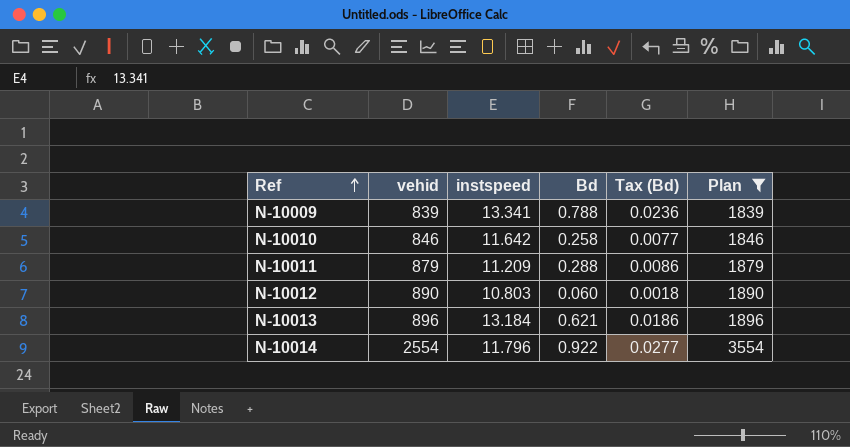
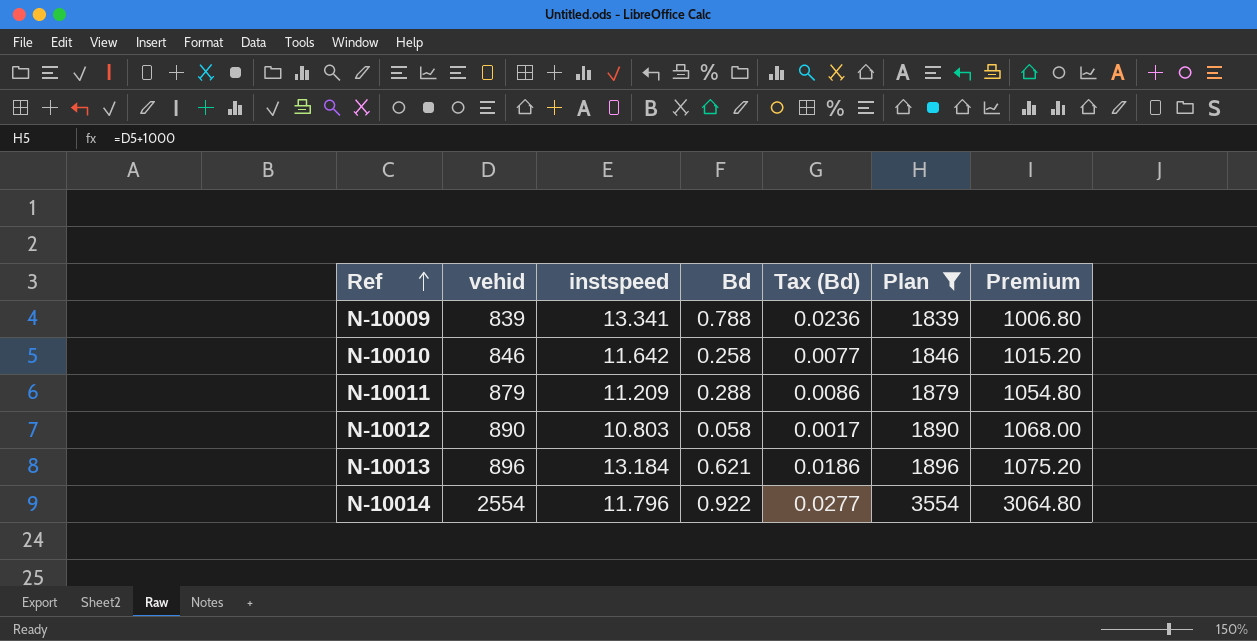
column Premium | formula: none -> [vehid] * 1.2
N-10012 | Bd: 0.060 -> 0.058
N-10012 | Tax (Bd): 0.0018 -> 0.0017

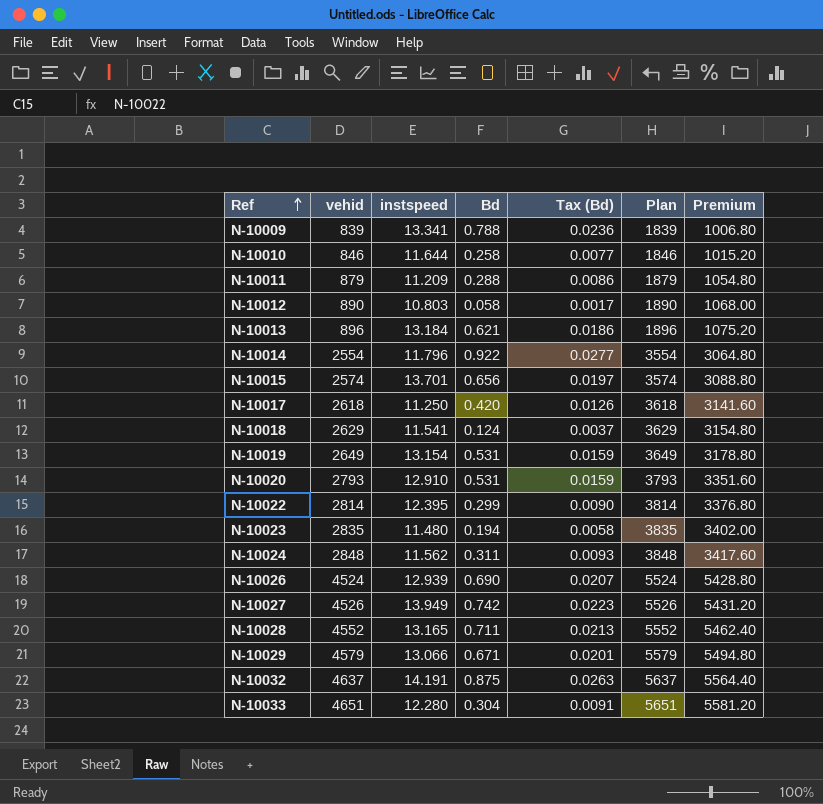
filter: Plan <= 3554 -> none
N-10010 | instspeed: 11.642 -> 11.644

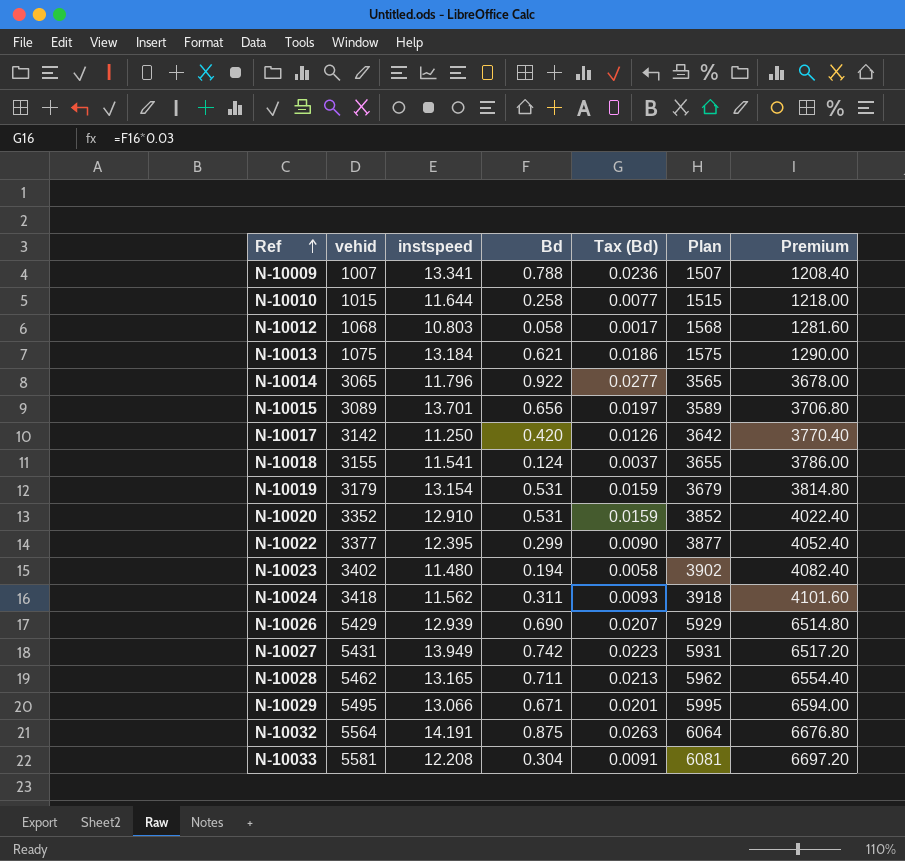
column Plan | formula: [vehid] + 1000 -> [vehid] + 500
row N-10011: 879 | 11.209 | 0.288 | 0.0086 | 1879 | 1054.80 -> none
N-10009 | vehid: 839 -> 1007
N-10009 | Premium: 1006.80 -> 1208.40
N-10010 | vehid: 846 -> 1015
N-10010 | Premium: 1015.20 -> 1218.00
N-10012 | vehid: 890 -> 1068
N-10012 | Premium: 1068.00 -> 1281.60
N-10013 | vehid: 896 -> 1075
N-10013 | Premium: 1075.20 -> 1290.00
N-10014 | vehid: 2554 -> 3065
N-10014 | Premium: 3064.80 -> 3678.00
N-10015 | vehid: 2574 -> 3089
N-10015 | Premium: 3088.80 -> 3706.80
N-10017 | vehid: 2618 -> 3142
N-10017 | Premium: 3141.60 -> 3770.40
N-10018 | vehid: 2629 -> 3155
N-10018 | Premium: 3154.80 -> 3786.00
N-10019 | vehid: 2649 -> 3179
N-10019 | Premium: 3178.80 -> 3814.80
N-10020 | vehid: 2793 -> 3352
N-10020 | Premium: 3351.60 -> 4022.40
N-10022 | vehid: 2814 -> 3377
N-10022 | Premium: 3376.80 -> 4052.40
N-10023 | vehid: 2835 -> 3402
N-10023 | Premium: 3402.00 -> 4082.40
N-10024 | vehid: 2848 -> 3418
N-10024 | Premium: 3417.60 -> 4101.60
N-10026 | vehid: 4524 -> 5429
N-10026 | Premium: 5428.80 -> 6514.80
N-10027 | vehid: 4526 -> 5431
N-10027 | Premium: 5431.20 -> 6517.20
N-10028 | vehid: 4552 -> 5462
N-10028 | Premium: 5462.40 -> 6554.40
N-10029 | vehid: 4579 -> 5495
N-10029 | Premium: 5494.80 -> 6594.00
N-10032 | vehid: 4637 -> 5564
N-10032 | Premium: 5564.40 -> 6676.80
N-10033 | vehid: 4651 -> 5581
N-10033 | instspeed: 12.280 -> 12.208
N-10033 | Premium: 5581.20 -> 6697.20

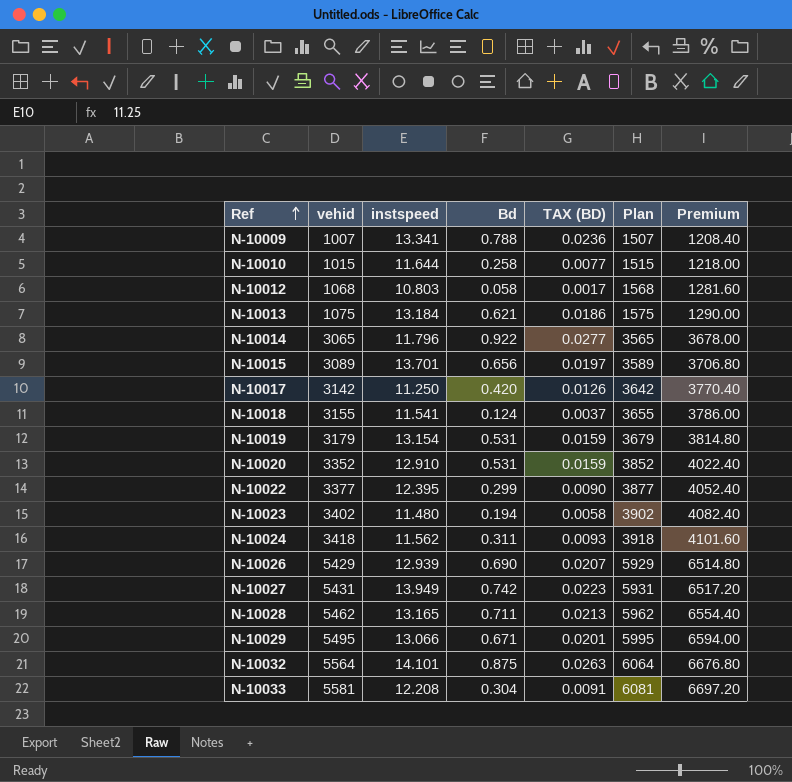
column name: Tax (Bd) -> TAX (BD)
N-10032 | instspeed: 14.191 -> 14.101

